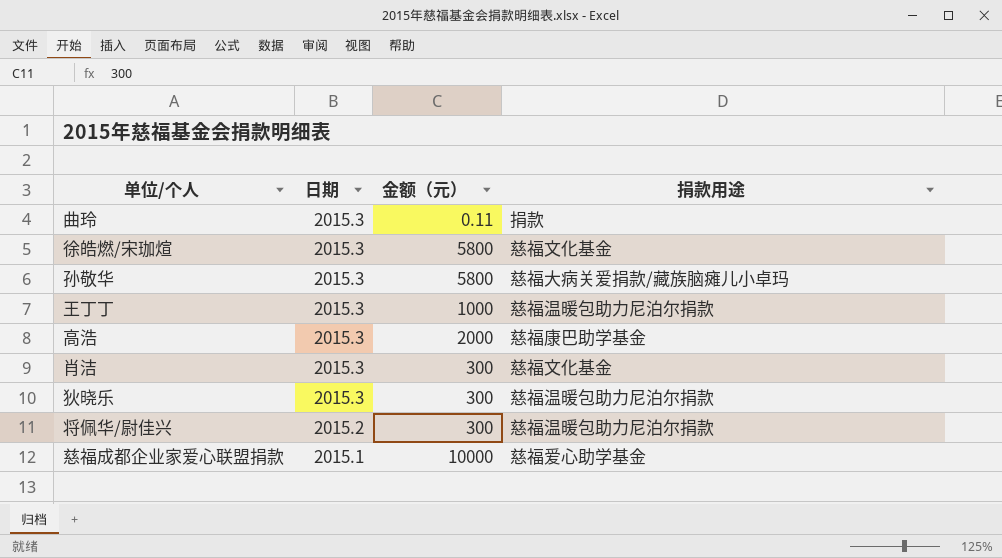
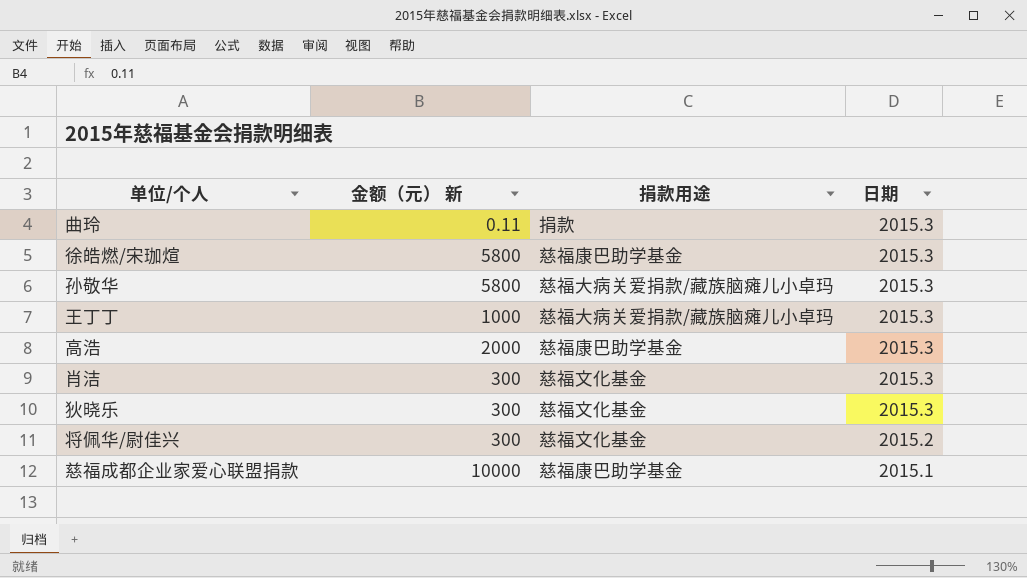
column name: 金额（元） -> 金额（元） 新
column 日期 | position: 2 -> 4
徐皓燃/宋珈煊 | 捐款用途: 慈福文化基金 -> 慈福康巴助学基金
王丁丁 | 捐款用途: 慈福温暖包助力尼泊尔捐款 -> 慈福大病关爱捐款/藏族脑瘫儿小卓玛
狄晓乐 | 捐款用途: 慈福温暖包助力尼泊尔捐款 -> 慈福文化基金
将佩华/尉佳兴 | 捐款用途: 慈福温暖包助力尼泊尔捐款 -> 慈福文化基金
慈福成都企业家爱心联盟捐款 | 捐款用途: 慈福爱心助学基金 -> 慈福康巴助学基金

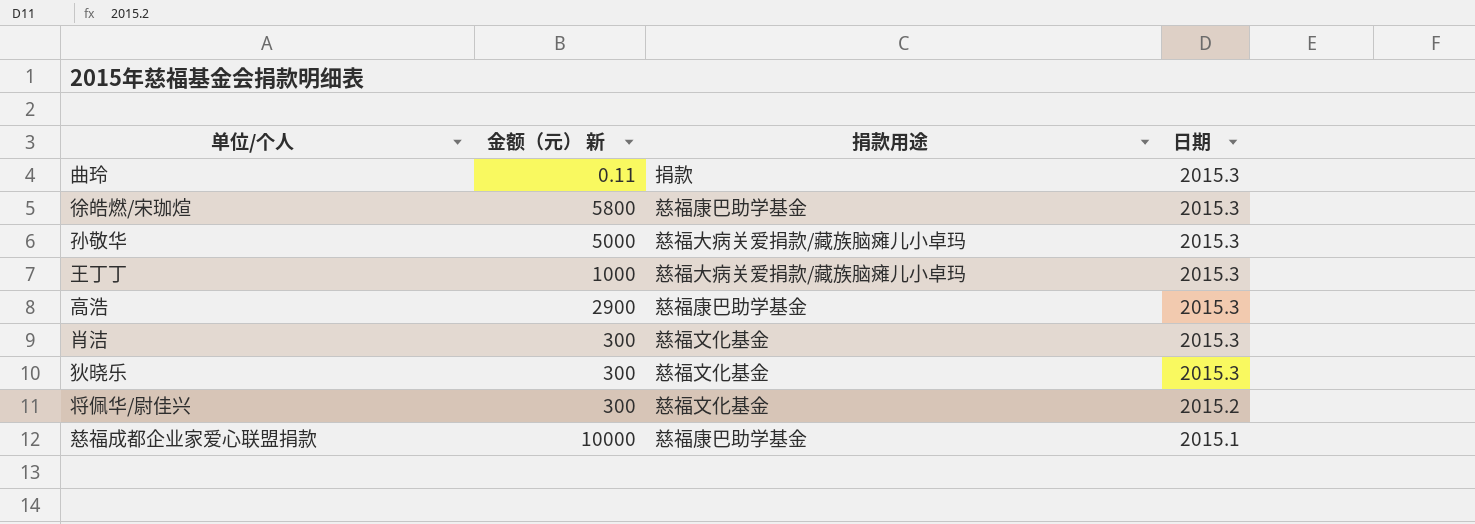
孙敬华 | 金额（元） 新: 5800 -> 5000
高浩 | 金额（元） 新: 2000 -> 2900

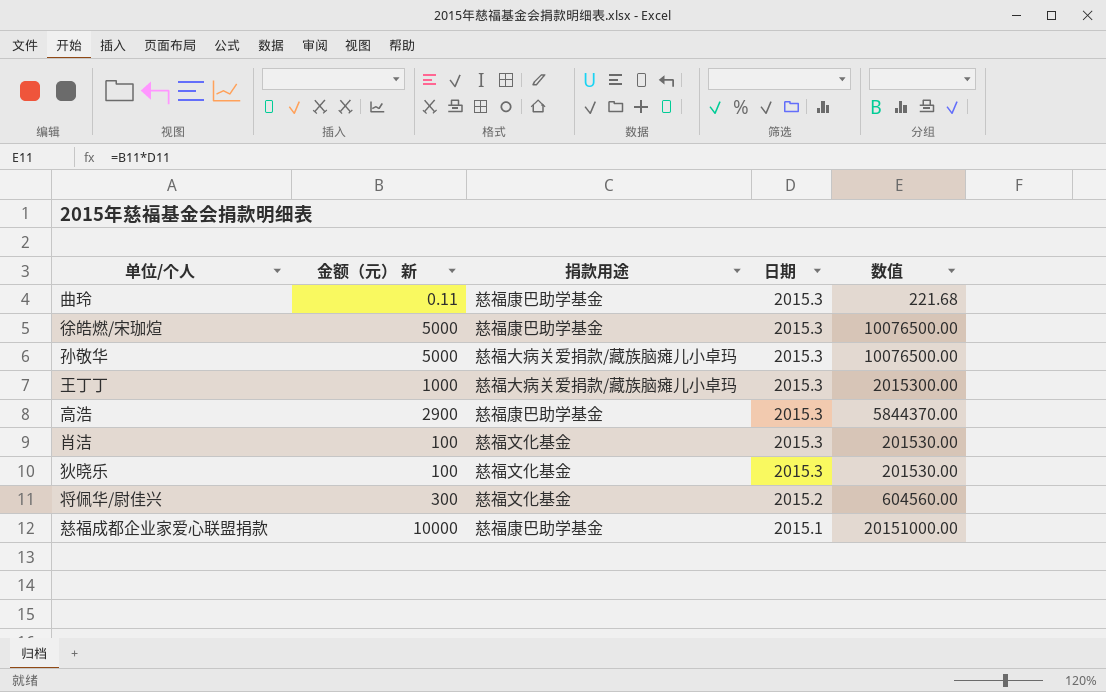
column 数值 | formula: none -> [金额（元） 新] * [日期]
曲玲 | 捐款用途: 捐款 -> 慈福康巴助学基金
徐皓燃/宋珈煊 | 金额（元） 新: 5800 -> 5000
肖洁 | 金额（元） 新: 300 -> 100
狄晓乐 | 金额（元） 新: 300 -> 100

